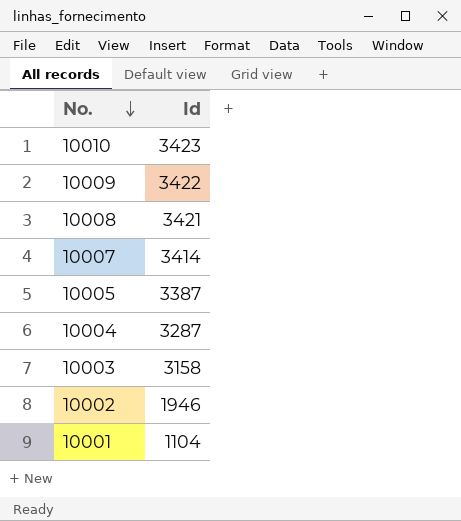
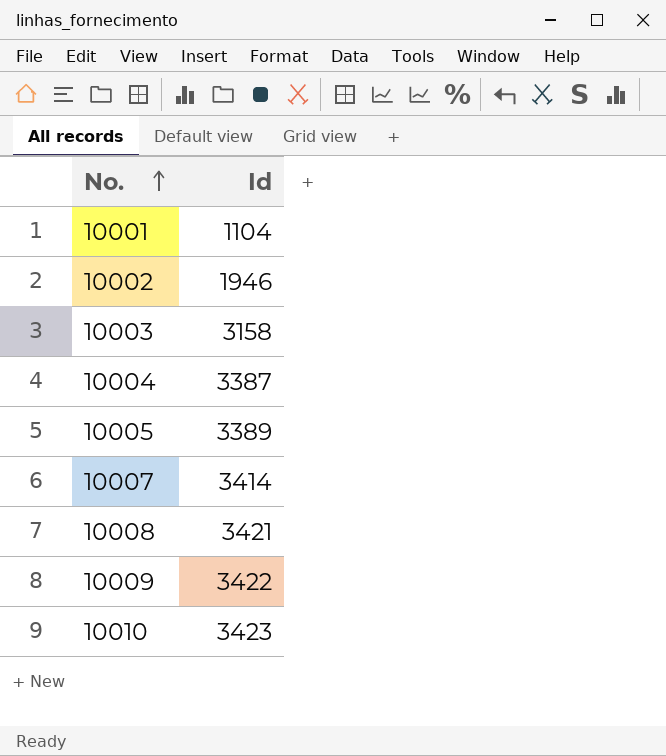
row order: No. descending -> No. ascending
10004 | Id: 3287 -> 3387
10005 | Id: 3387 -> 3389

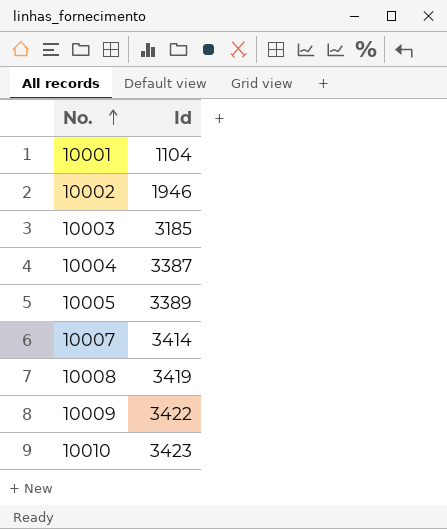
10003 | Id: 3158 -> 3185
10008 | Id: 3421 -> 3419

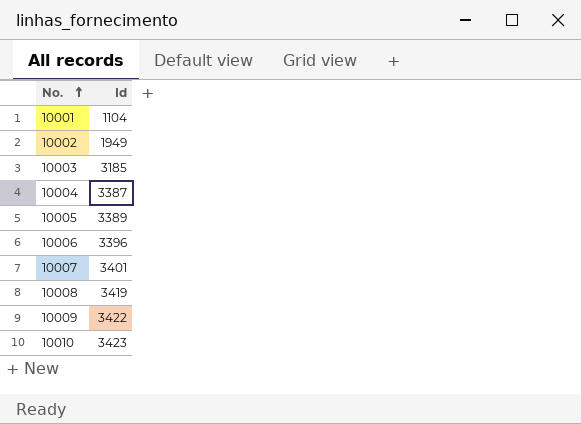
10002 | Id: 1946 -> 1949
row 10006: none -> 3396
10007 | Id: 3414 -> 3401

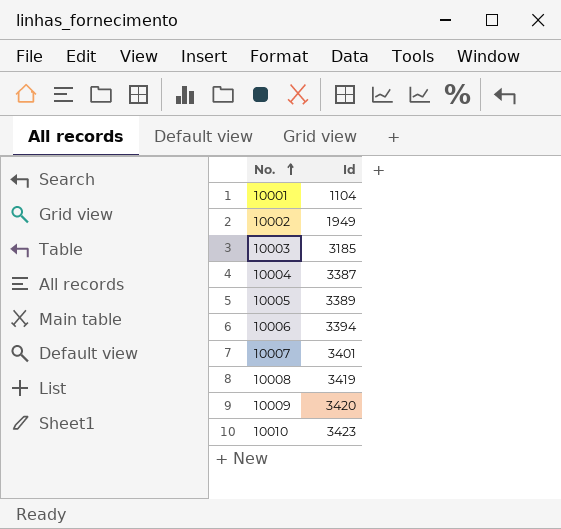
10006 | Id: 3396 -> 3394
10009 | Id: 3422 -> 3420

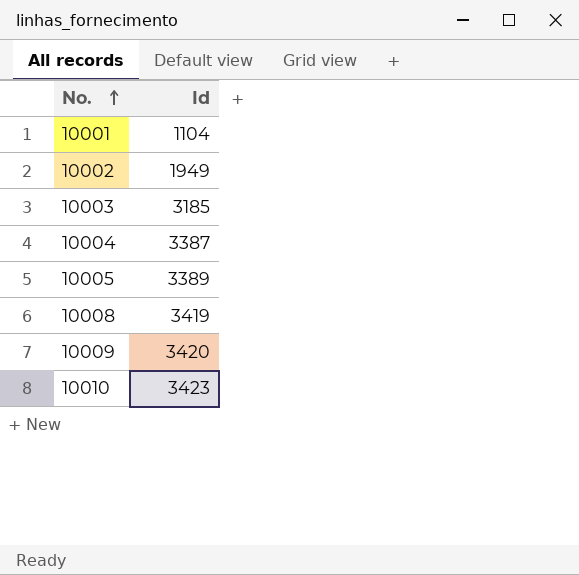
row 10006: 3394 -> none
row 10007: 3401 -> none

